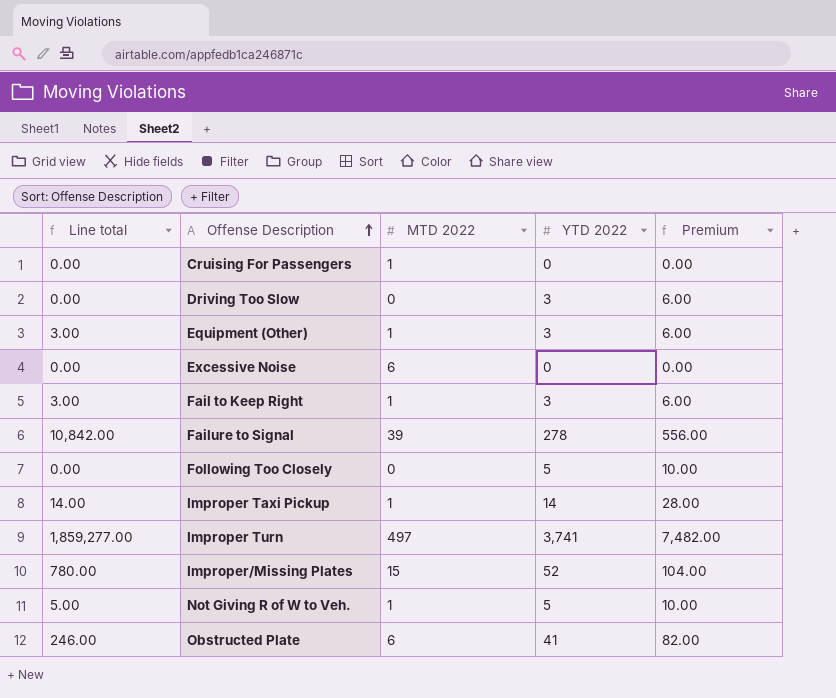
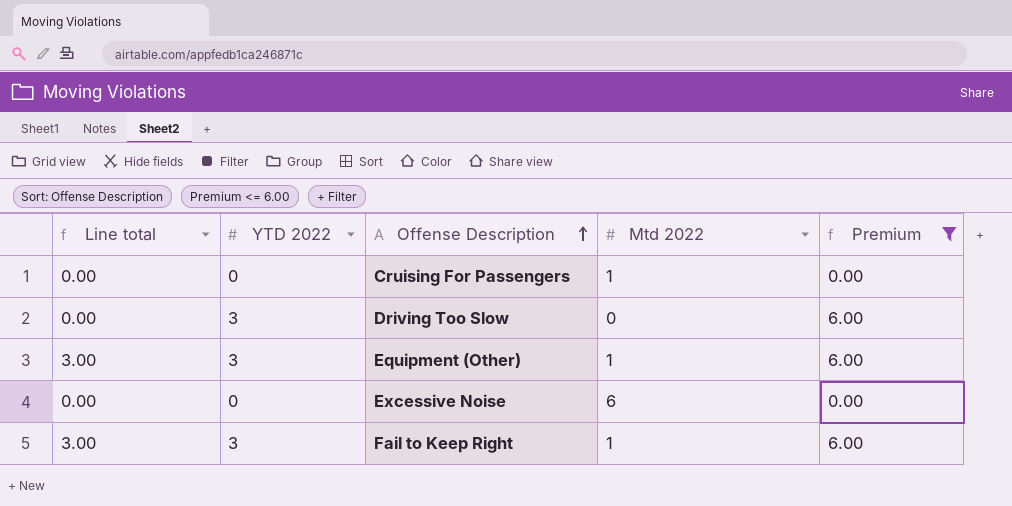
filter: none -> Premium <= 6.00
column YTD 2022 | position: 4 -> 2
column name: MTD 2022 -> Mtd 2022

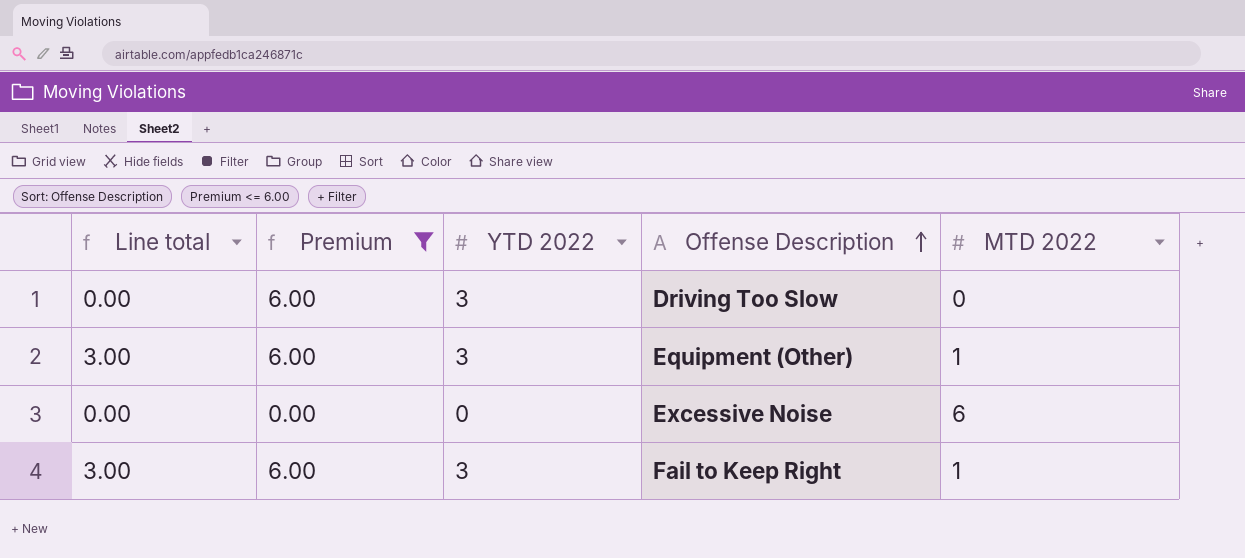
column Premium | position: 5 -> 2
column name: Mtd 2022 -> MTD 2022
row Cruising For Passengers: 0.00 | 0 | 1 | 0.00 -> none

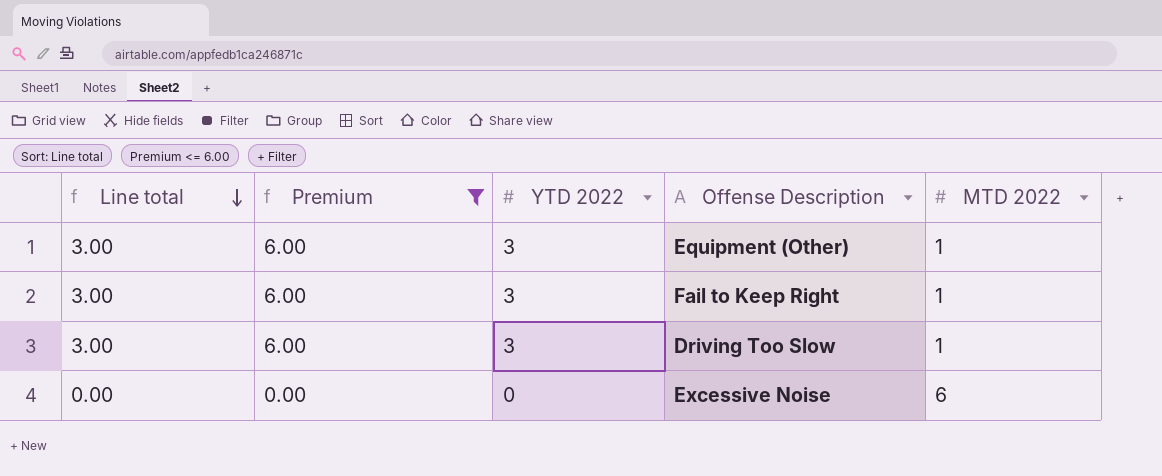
row order: Offense Description ascending -> Line total descending
Driving Too Slow | Line total: 0.00 -> 3.00
Driving Too Slow | MTD 2022: 0 -> 1

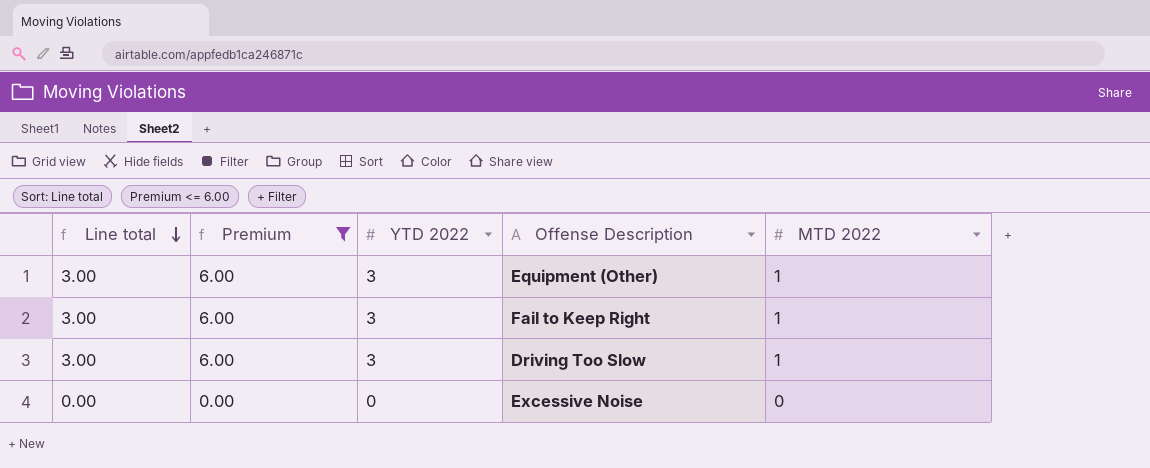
Excessive Noise | MTD 2022: 6 -> 0

